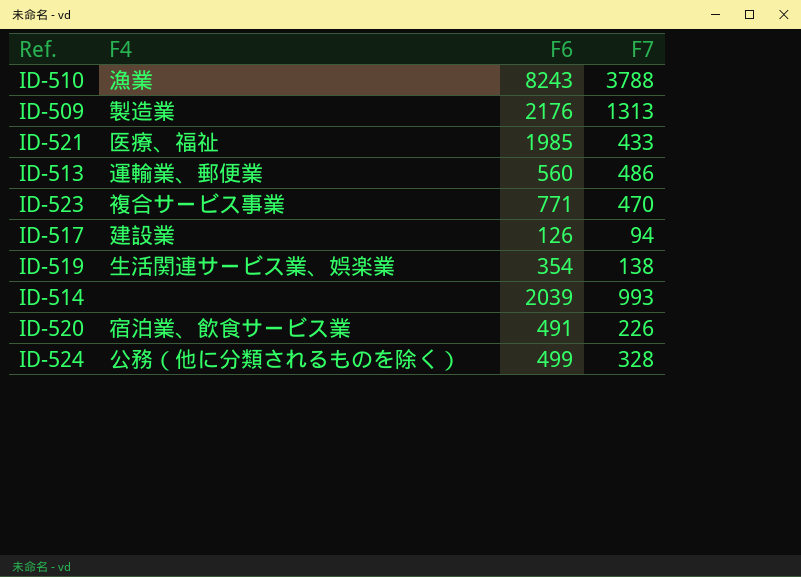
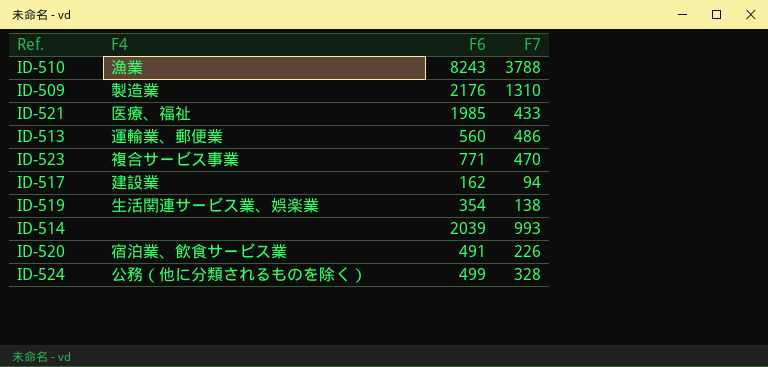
ID-509 | F7: 1313 -> 1310
ID-517 | F6: 126 -> 162

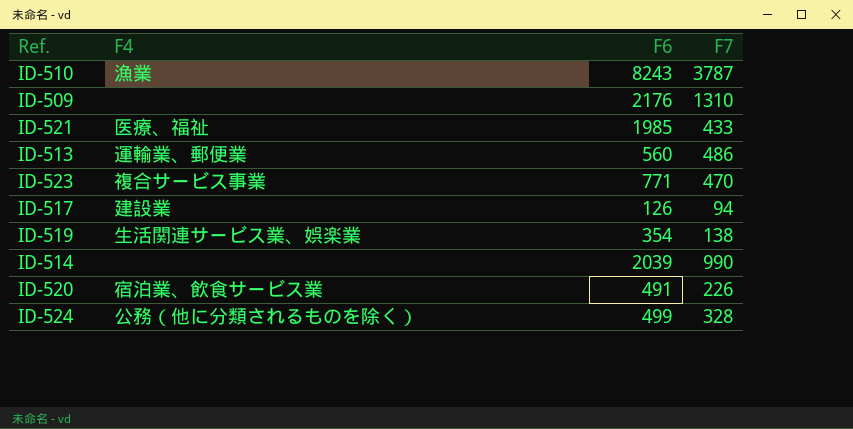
ID-510 | F7: 3788 -> 3787
ID-509 | F4: 製造業 -> none
ID-517 | F6: 162 -> 126
ID-514 | F7: 993 -> 990

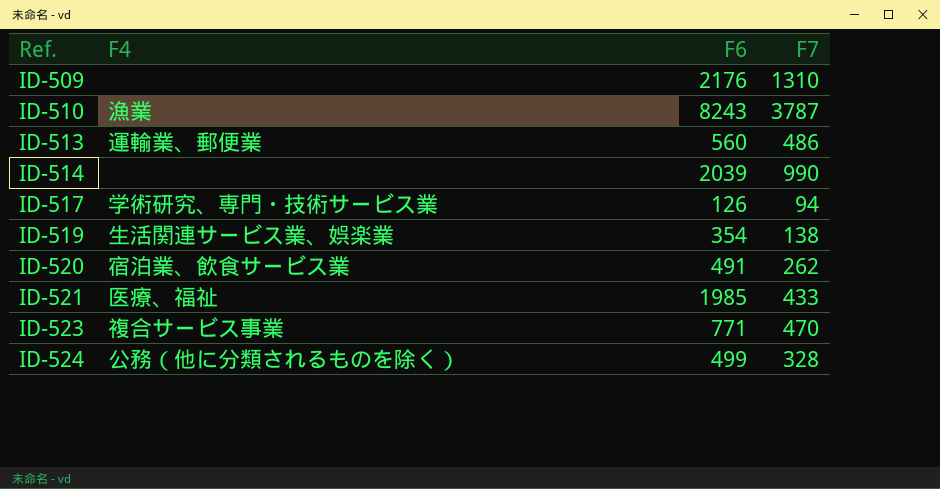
row order: none -> Ref. ascending
ID-517 | F4: 建設業 -> 学術研究、専門・技術サービス業
ID-520 | F7: 226 -> 262

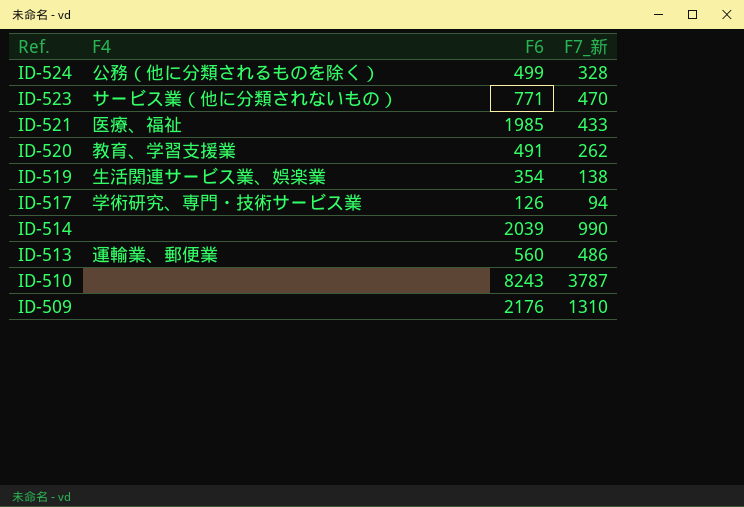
row order: Ref. ascending -> Ref. descending
column name: F7 -> F7_新
ID-523 | F4: 複合サービス事業 -> サービス業（他に分類されないもの）
ID-520 | F4: 宿泊業、飲食サービス業 -> 教育、学習支援業
ID-510 | F4: 漁業 -> none

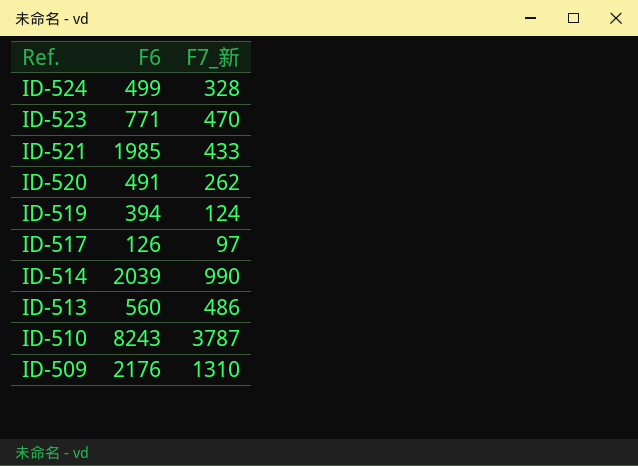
column F4 | position: 2 -> none
ID-519 | F6: 354 -> 394
ID-519 | F7_新: 138 -> 124
ID-517 | F7_新: 94 -> 97

